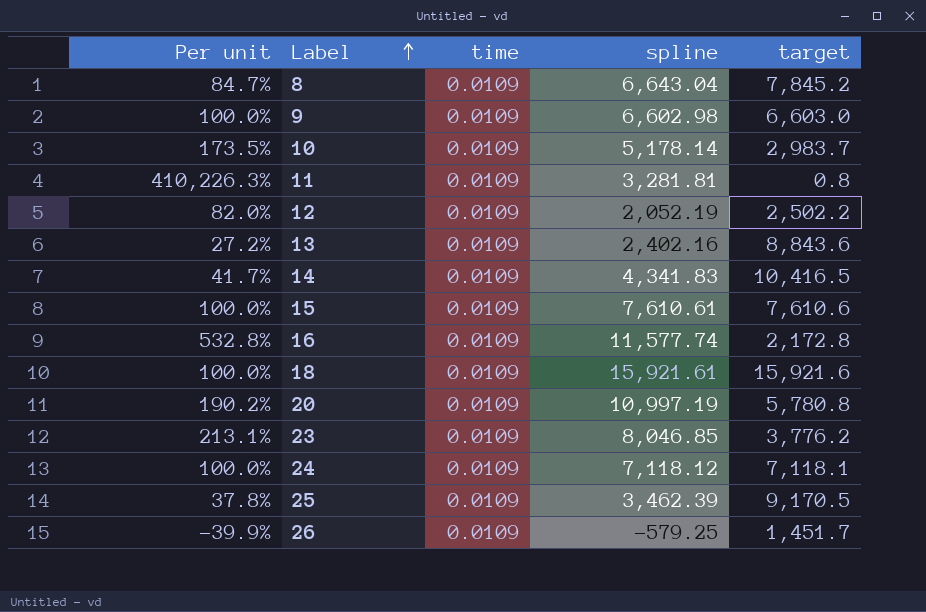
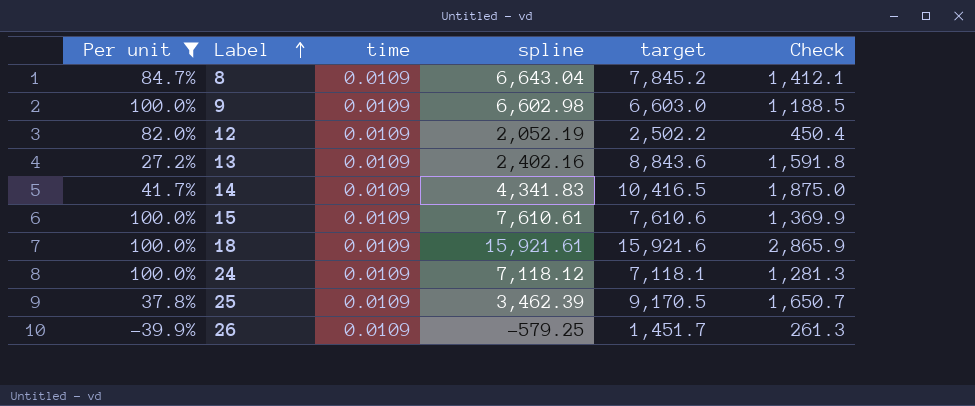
filter: none -> Per unit <= 100.0%
column Check | formula: none -> [target] * 0.18

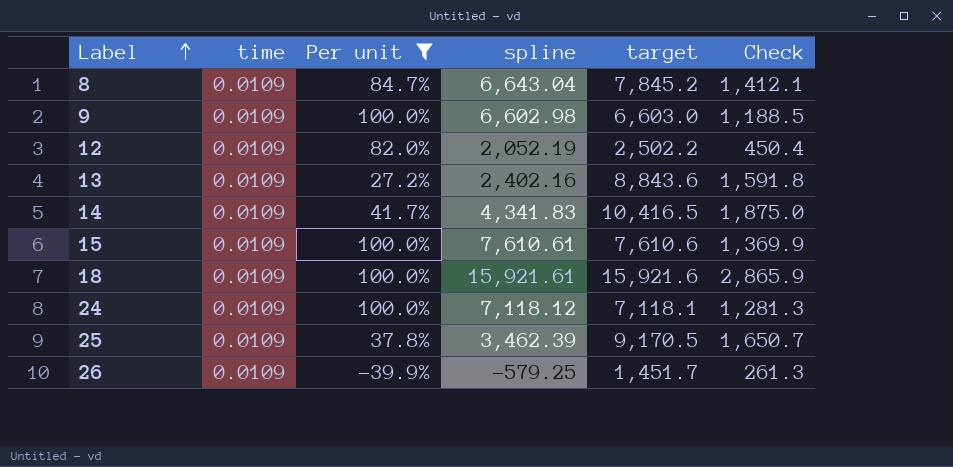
column Per unit | position: 1 -> 3

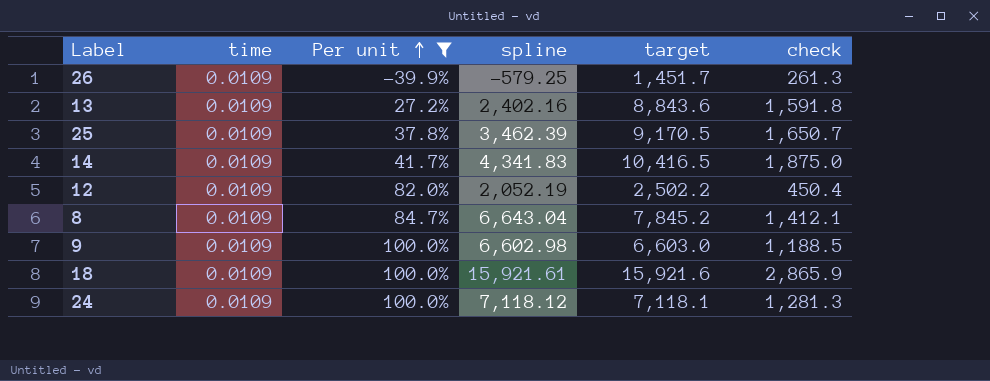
row order: Label ascending -> Per unit ascending
column name: Check -> check
row 15: 0.0109 | 100.0% | 7,610.61 | 7,610.6 | 1,369.9 -> none

